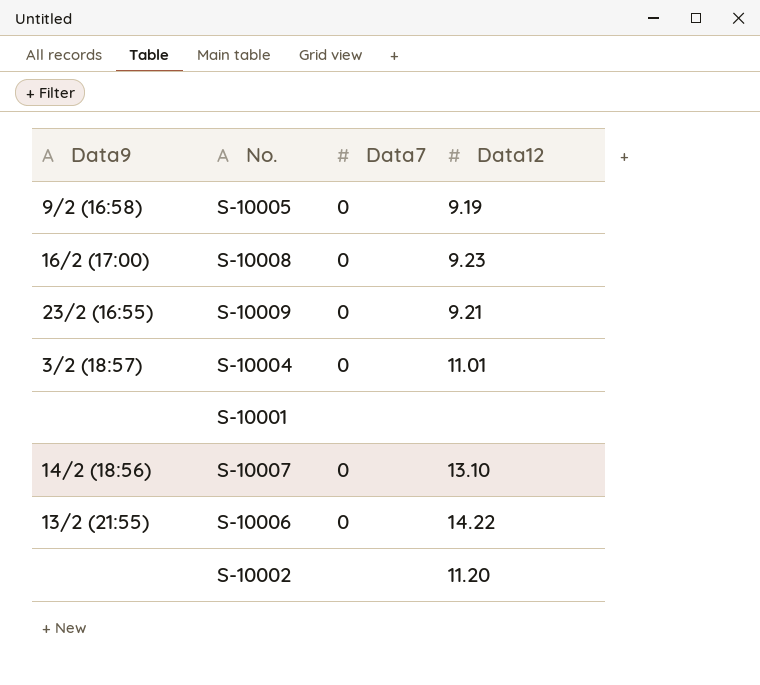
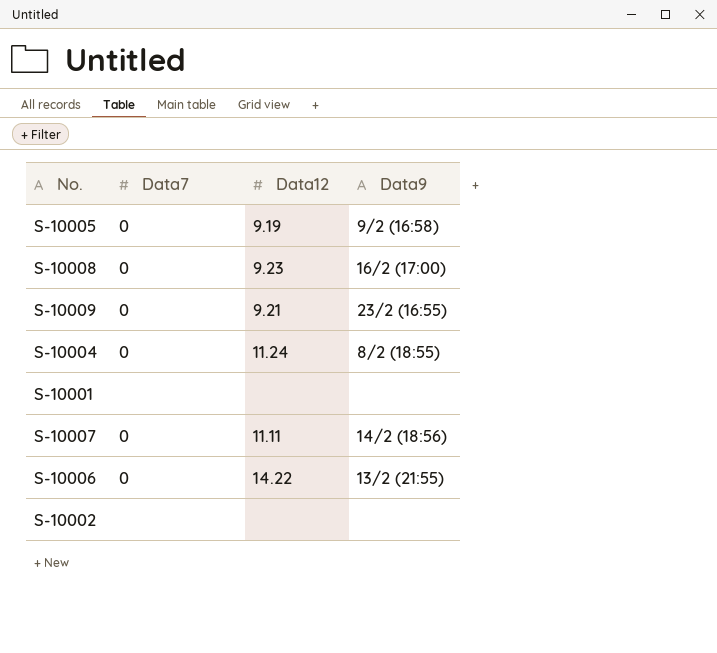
column Data9 | position: 1 -> 4
S-10004 | Data12: 11.01 -> 11.24
S-10004 | Data9: 3/2 (18:57) -> 8/2 (18:55)
S-10007 | Data12: 13.10 -> 11.11
S-10002 | Data12: 11.20 -> none

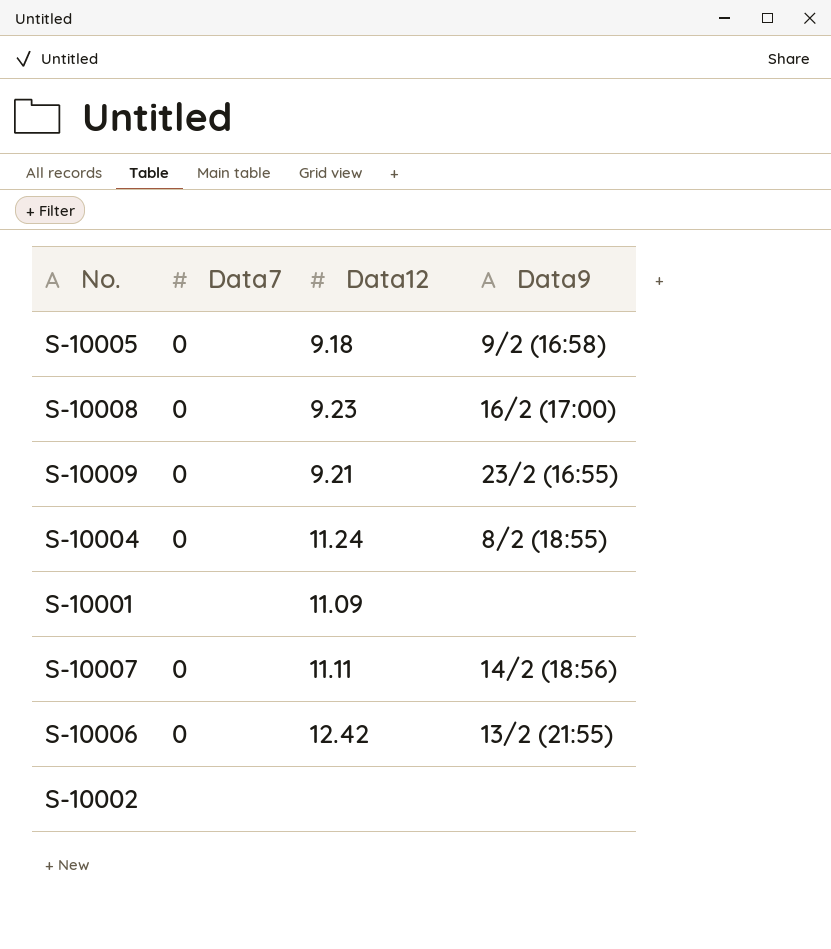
S-10005 | Data12: 9.19 -> 9.18
S-10001 | Data12: none -> 11.09
S-10006 | Data12: 14.22 -> 12.42

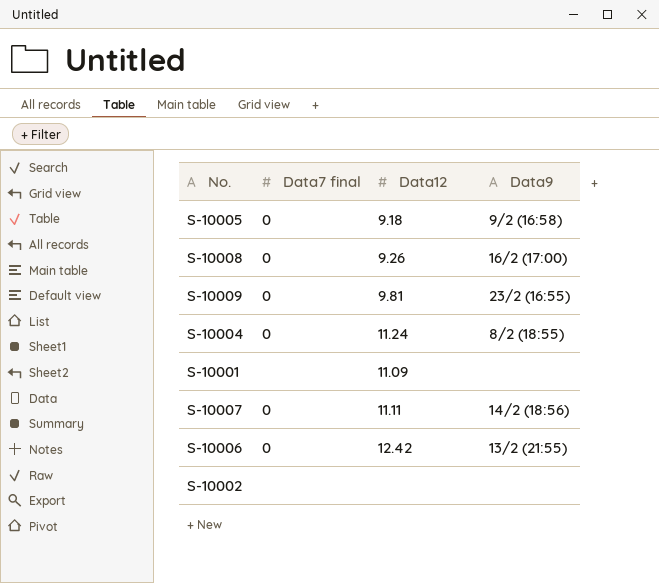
column name: Data7 -> Data7 final
S-10008 | Data12: 9.23 -> 9.26
S-10009 | Data12: 9.21 -> 9.81

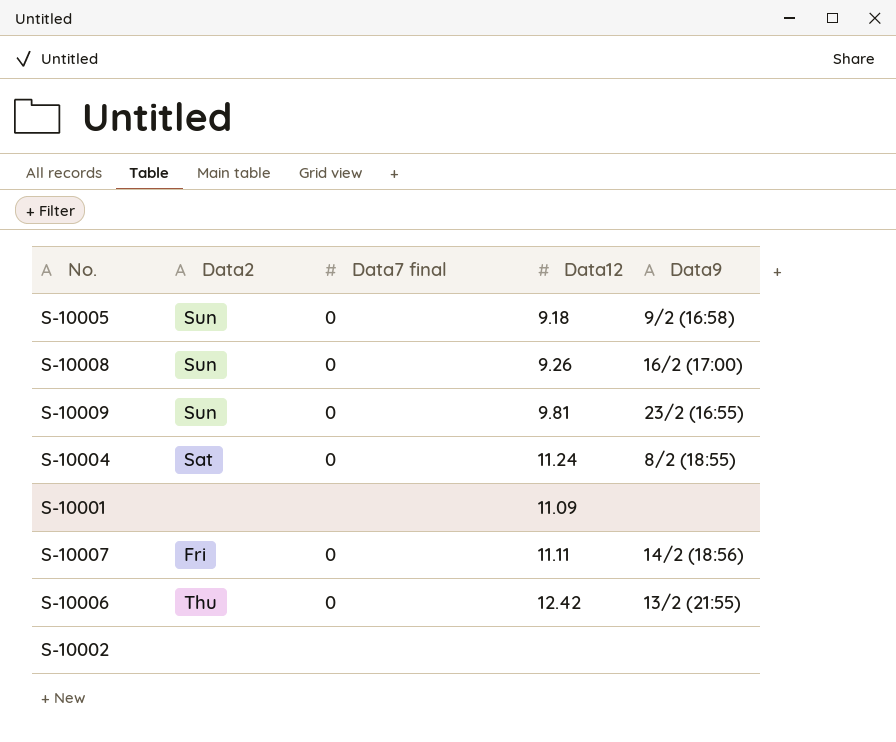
column Data2 | position: none -> 2

